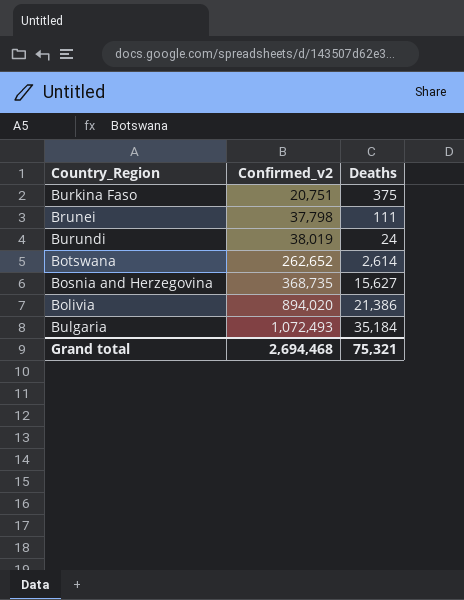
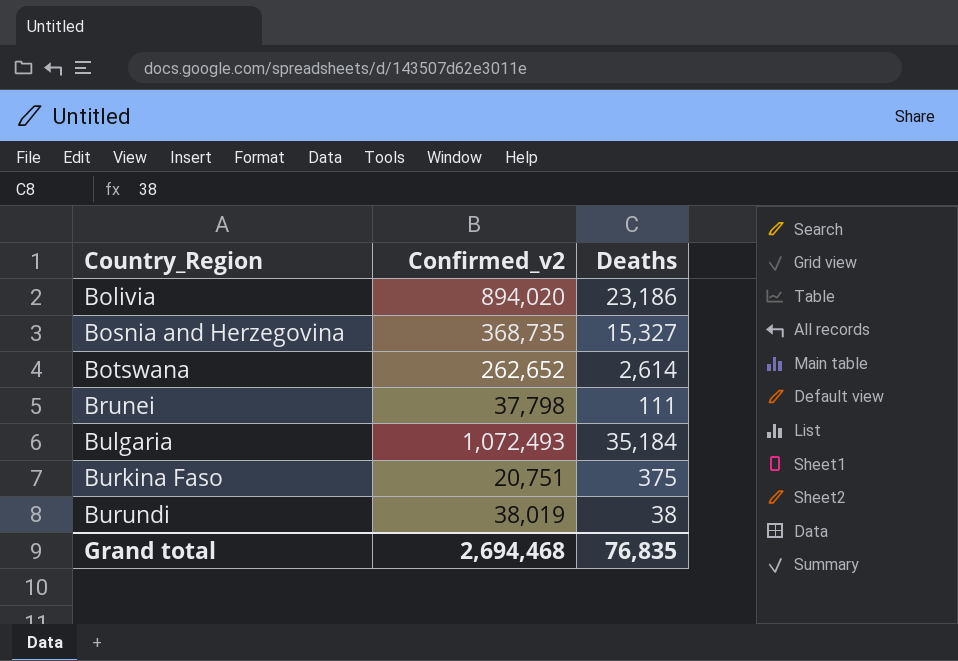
row order: Confirmed_v2 ascending -> Country_Region ascending
Bolivia | Deaths: 21,386 -> 23,186
Bosnia and Herzegovina | Deaths: 15,627 -> 15,327
Burundi | Deaths: 24 -> 38
Grand total | Deaths: 75,321 -> 76,835

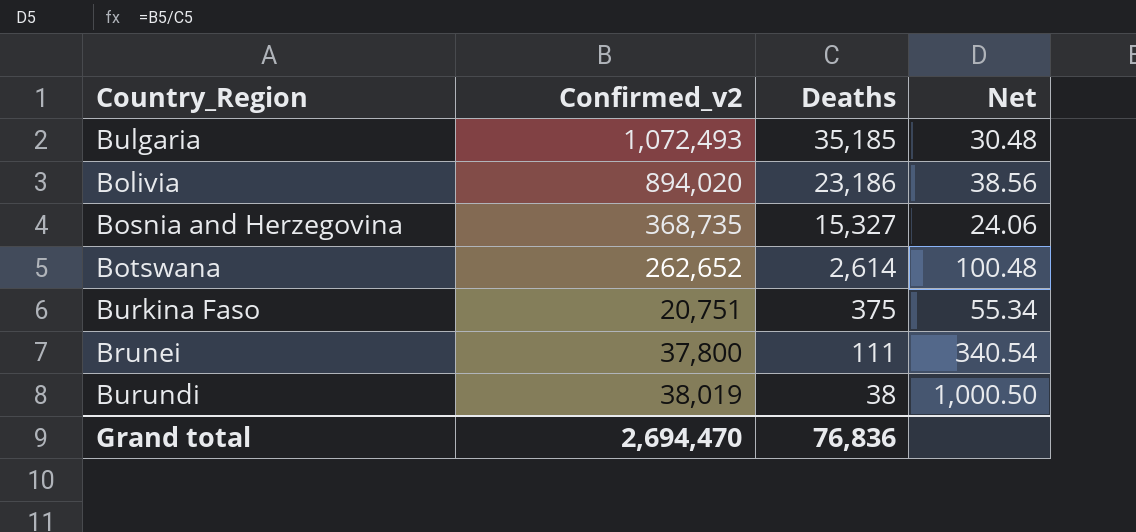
row order: Country_Region ascending -> Deaths descending
column Net | formula: none -> [Confirmed_v2] / [Deaths]
Bulgaria | Deaths: 35,184 -> 35,185
Brunei | Confirmed_v2: 37,798 -> 37,800
Grand total | Confirmed_v2: 2,694,468 -> 2,694,470
Grand total | Deaths: 76,835 -> 76,836

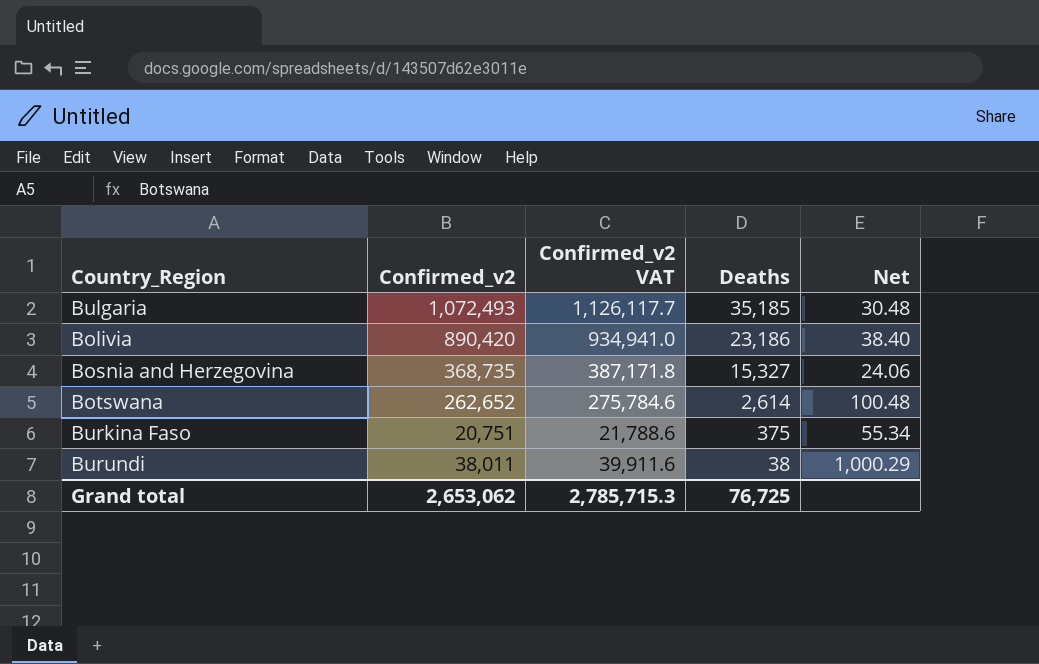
column Confirmed_v2 VAT | formula: none -> [Confirmed_v2] * 1.05
row Brunei: 37,800 | 111 | 340.54 -> none
Bolivia | Confirmed_v2: 894,020 -> 890,420
Bolivia | Net: 38.56 -> 38.40
Burundi | Confirmed_v2: 38,019 -> 38,011
Burundi | Net: 1,000.50 -> 1,000.29
Grand total | Confirmed_v2: 2,694,470 -> 2,653,062
Grand total | Deaths: 76,836 -> 76,725

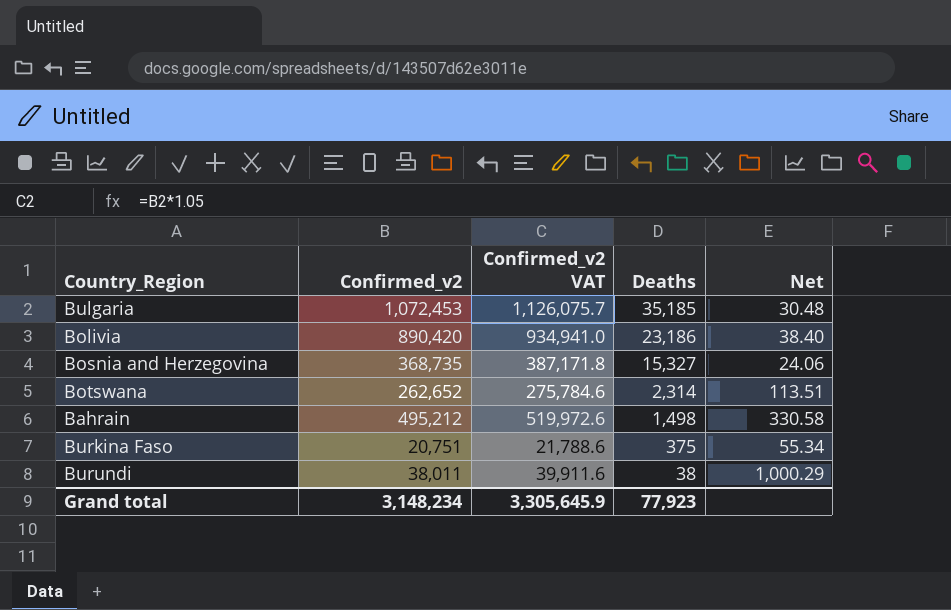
Bulgaria | Confirmed_v2: 1,072,493 -> 1,072,453
Bulgaria | Confirmed_v2 VAT: 1,126,117.7 -> 1,126,075.7
Botswana | Deaths: 2,614 -> 2,314
Botswana | Net: 100.48 -> 113.51
row Bahrain: none -> 495,212 | 519,972.6 | 1,498 | 330.58
Grand total | Confirmed_v2: 2,653,062 -> 3,148,234
Grand total | Confirmed_v2 VAT: 2,785,715.3 -> 3,305,645.9
Grand total | Deaths: 76,725 -> 77,923

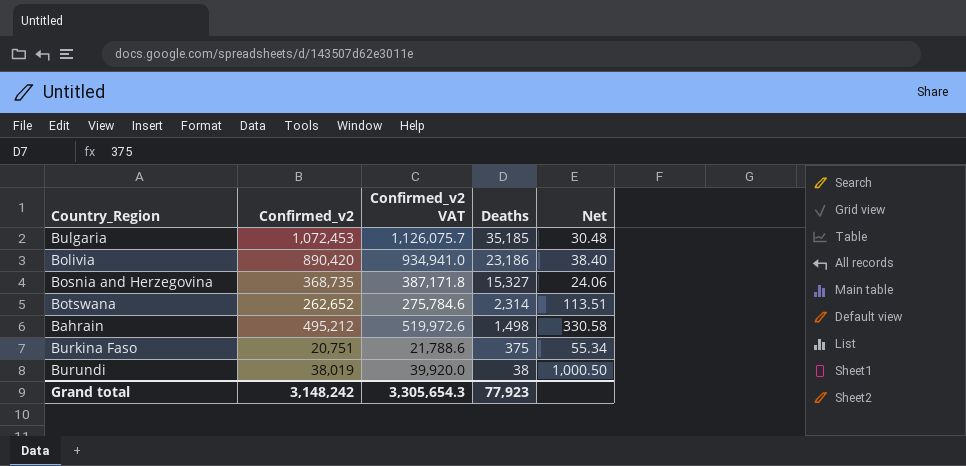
Burundi | Confirmed_v2: 38,011 -> 38,019
Burundi | Confirmed_v2 VAT: 39,911.6 -> 39,920.0
Burundi | Net: 1,000.29 -> 1,000.50
Grand total | Confirmed_v2: 3,148,234 -> 3,148,242
Grand total | Confirmed_v2 VAT: 3,305,645.9 -> 3,305,654.3

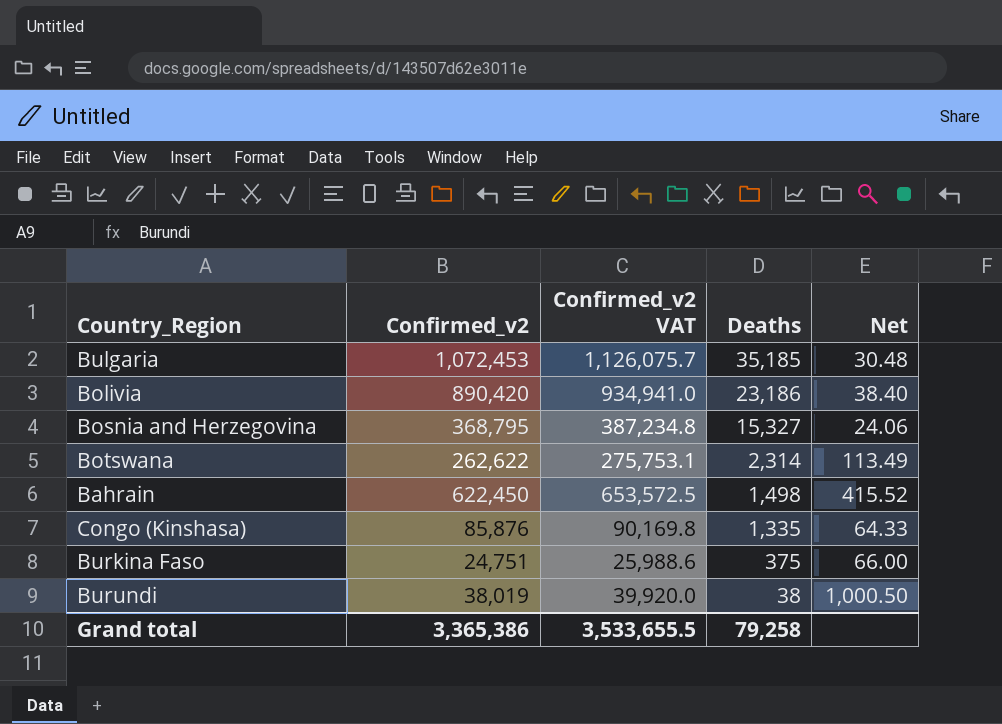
Bosnia and Herzegovina | Confirmed_v2: 368,735 -> 368,795
Bosnia and Herzegovina | Confirmed_v2 VAT: 387,171.8 -> 387,234.8
Botswana | Confirmed_v2: 262,652 -> 262,622
Botswana | Confirmed_v2 VAT: 275,784.6 -> 275,753.1
Botswana | Net: 113.51 -> 113.49
Bahrain | Confirmed_v2: 495,212 -> 622,450
Bahrain | Confirmed_v2 VAT: 519,972.6 -> 653,572.5
Bahrain | Net: 330.58 -> 415.52
row Congo (Kinshasa): none -> 85,876 | 90,169.8 | 1,335 | 64.33
Burkina Faso | Confirmed_v2: 20,751 -> 24,751
Burkina Faso | Confirmed_v2 VAT: 21,788.6 -> 25,988.6
Burkina Faso | Net: 55.34 -> 66.00
Grand total | Confirmed_v2: 3,148,242 -> 3,365,386
Grand total | Confirmed_v2 VAT: 3,305,654.3 -> 3,533,655.5
Grand total | Deaths: 77,923 -> 79,258

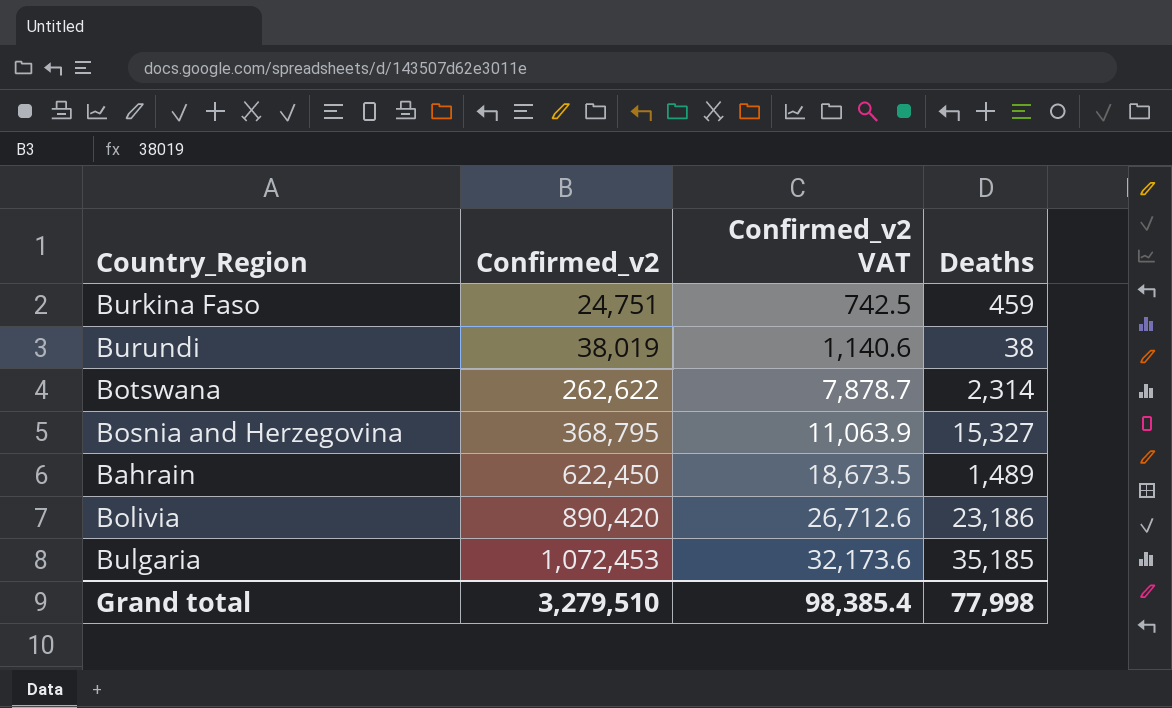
row order: Deaths descending -> Confirmed_v2 ascending
column Net | formula: [Confirmed_v2] / [Deaths] -> none
column Confirmed_v2 VAT | formula: [Confirmed_v2] * 1.05 -> [Confirmed_v2] * 0.03
row Congo (Kinshasa): 85,876 | 90,169.8 | 1,335 | 64.33 -> none
Burkina Faso | Deaths: 375 -> 459
Bahrain | Deaths: 1,498 -> 1,489
Grand total | Confirmed_v2: 3,365,386 -> 3,279,510
Grand total | Confirmed_v2 VAT: 3,533,655.5 -> 98,385.4
Grand total | Deaths: 79,258 -> 77,998

